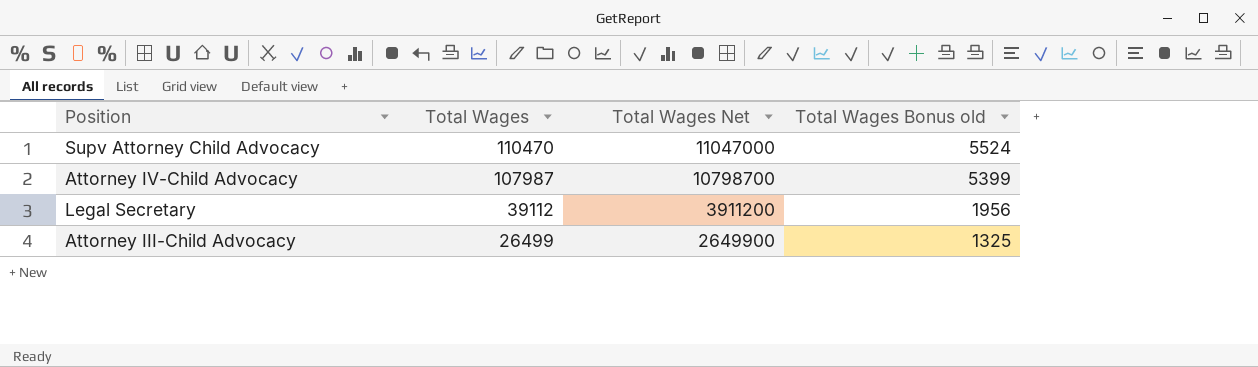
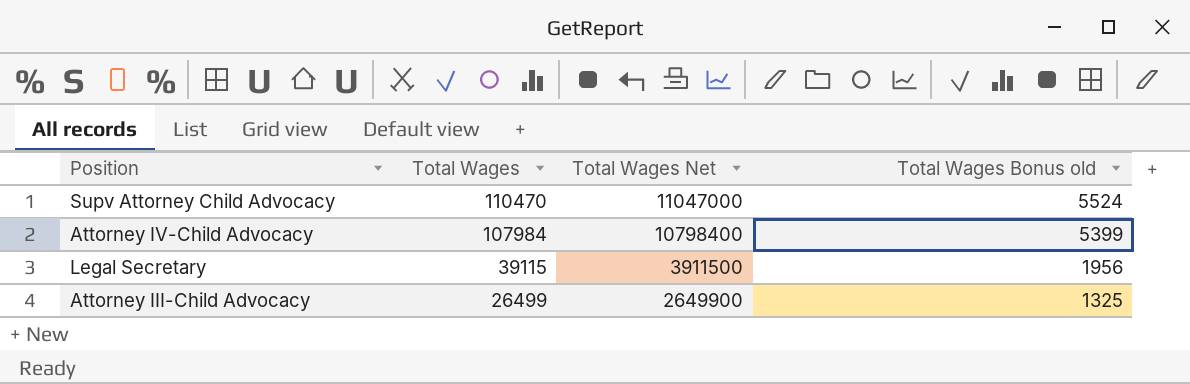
Attorney IV-Child Advocacy | Total Wages: 107987 -> 107984
Attorney IV-Child Advocacy | Total Wages Net: 10798700 -> 10798400
Legal Secretary | Total Wages: 39112 -> 39115
Legal Secretary | Total Wages Net: 3911200 -> 3911500

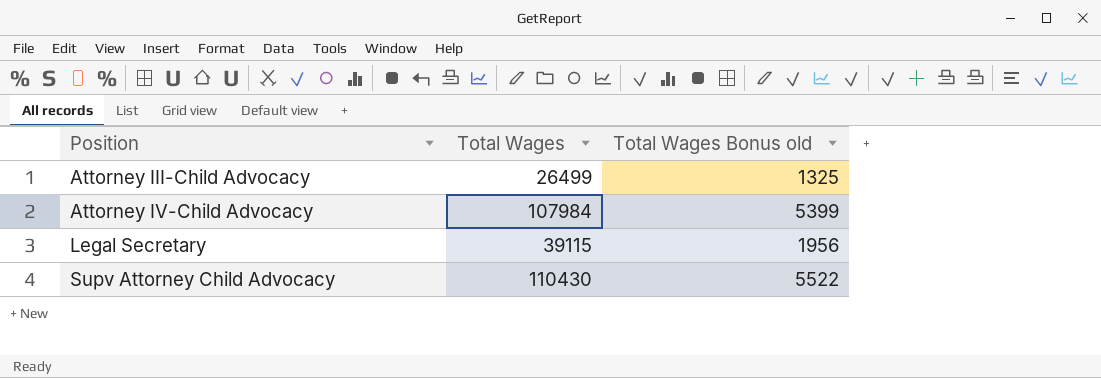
row order: Total Wages descending -> Position ascending
column Total Wages Net | formula: [Total Wages] * 100 -> none
Supv Attorney Child Advocacy | Total Wages: 110470 -> 110430
Supv Attorney Child Advocacy | Total Wages Bonus old: 5524 -> 5522

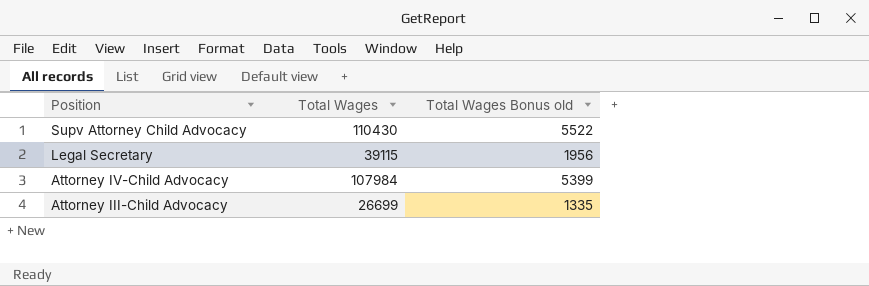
row order: Position ascending -> Position descending
Attorney III-Child Advocacy | Total Wages: 26499 -> 26699
Attorney III-Child Advocacy | Total Wages Bonus old: 1325 -> 1335

